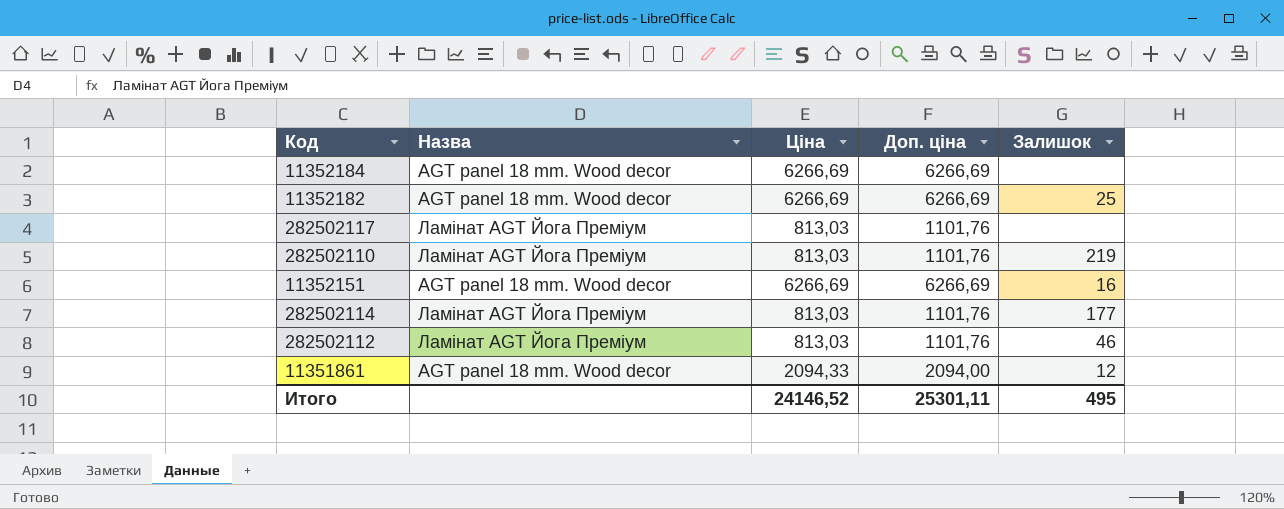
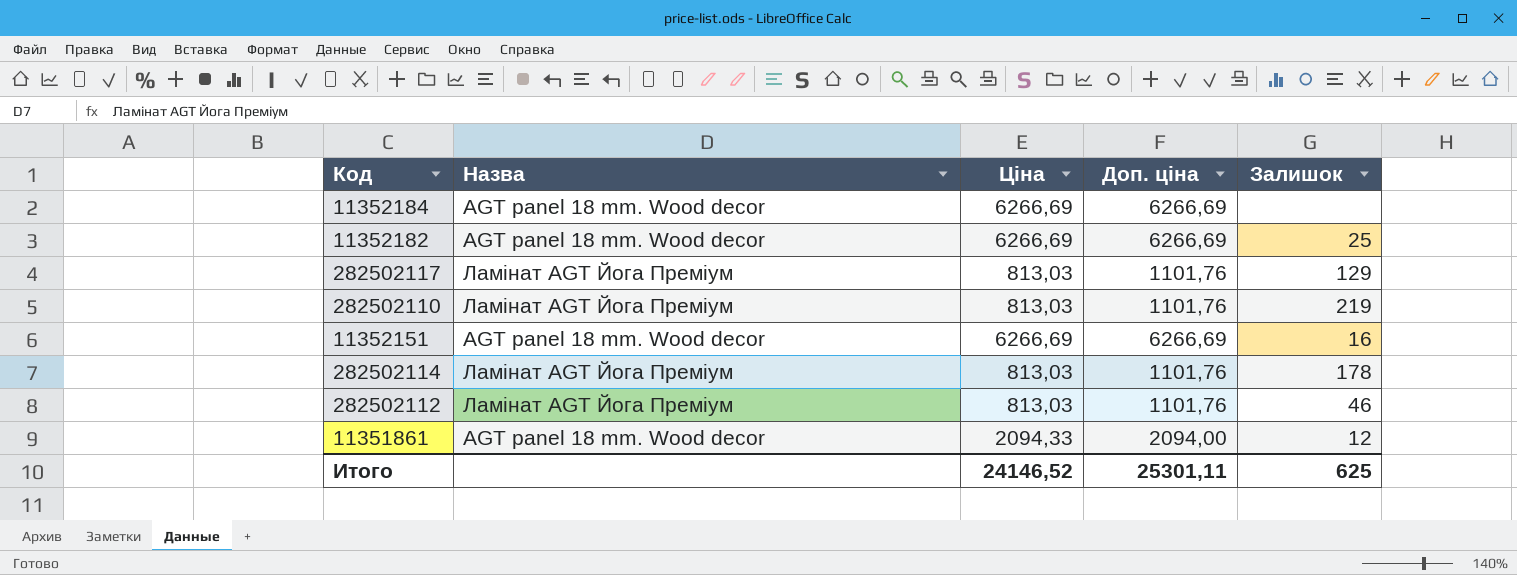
282502117 | Залишок: none -> 129
282502114 | Залишок: 177 -> 178
Итого | Залишок: 495 -> 625

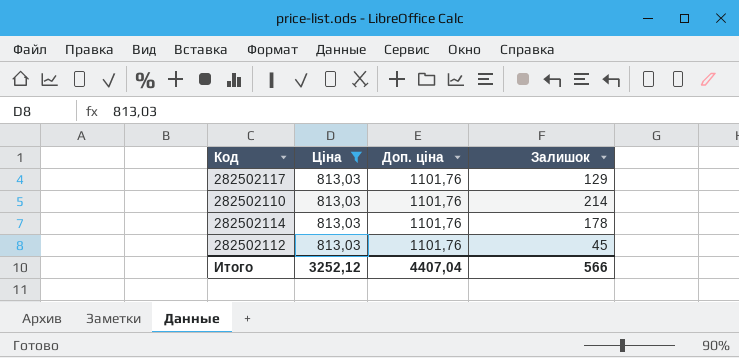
filter: none -> Ціна = 813,03
column Назва | position: 2 -> none
282502110 | Залишок: 219 -> 214
282502112 | Залишок: 46 -> 45
Итого | Ціна: 24146,52 -> 3252,12
Итого | Доп. ціна: 25301,11 -> 4407,04
Итого | Залишок: 625 -> 566

